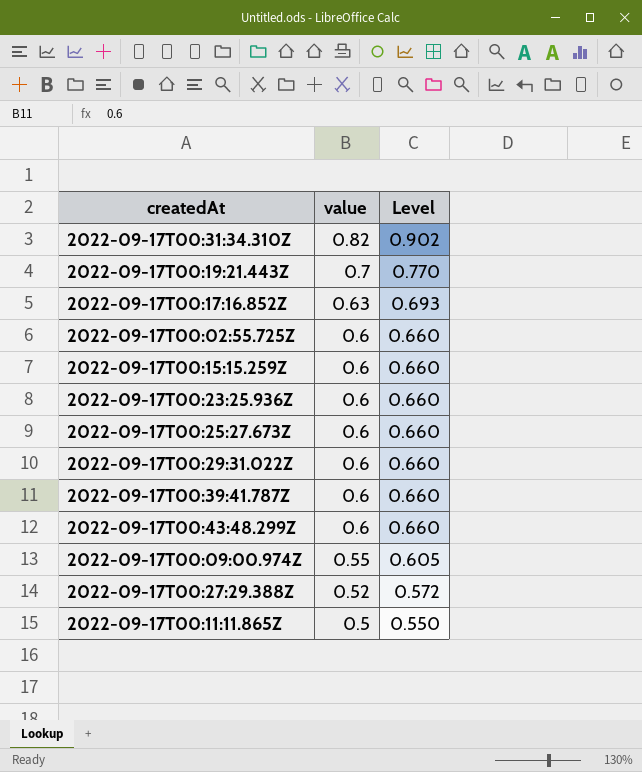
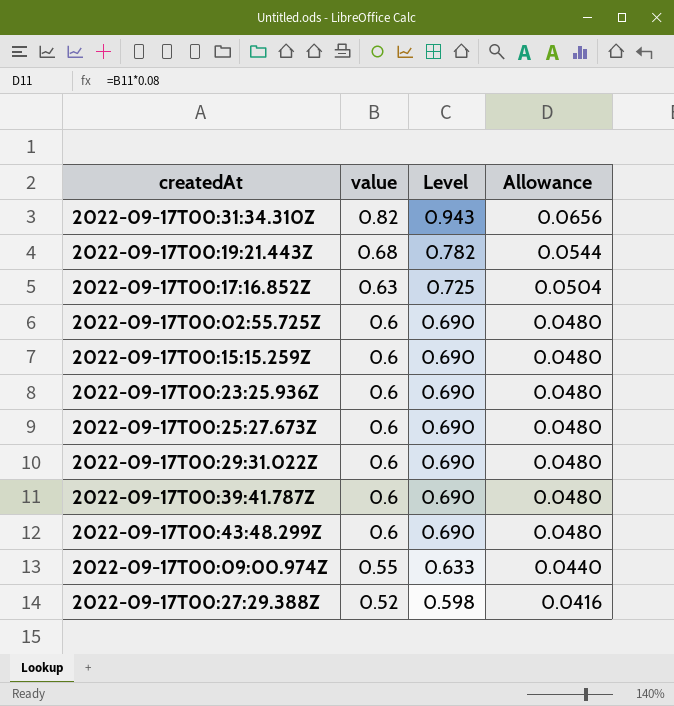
column Level | formula: [value] * 1.1 -> [value] * 1.15
column Allowance | formula: none -> [value] * 0.08
row 2022-09-17T00:11:11.865Z: 0.5 | 0.550 -> none
2022-09-17T00:19:21.443Z | value: 0.7 -> 0.68

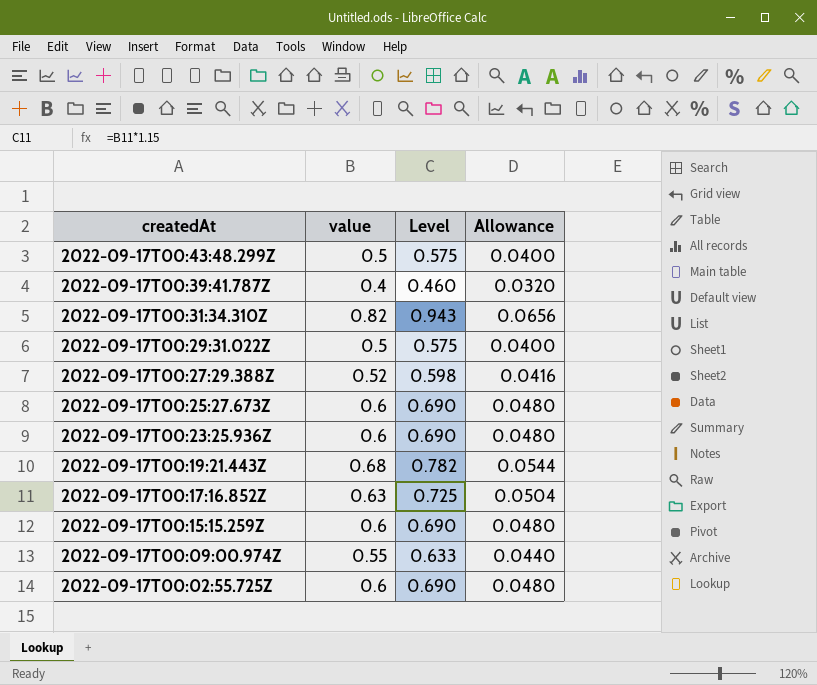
row order: value descending -> createdAt descending
2022-09-17T00:43:48.299Z | value: 0.6 -> 0.5
2022-09-17T00:43:48.299Z | Level: 0.690 -> 0.575
2022-09-17T00:43:48.299Z | Allowance: 0.0480 -> 0.0400
2022-09-17T00:39:41.787Z | value: 0.6 -> 0.4
2022-09-17T00:39:41.787Z | Level: 0.690 -> 0.460
2022-09-17T00:39:41.787Z | Allowance: 0.0480 -> 0.0320
2022-09-17T00:29:31.022Z | value: 0.6 -> 0.5
2022-09-17T00:29:31.022Z | Level: 0.690 -> 0.575
2022-09-17T00:29:31.022Z | Allowance: 0.0480 -> 0.0400

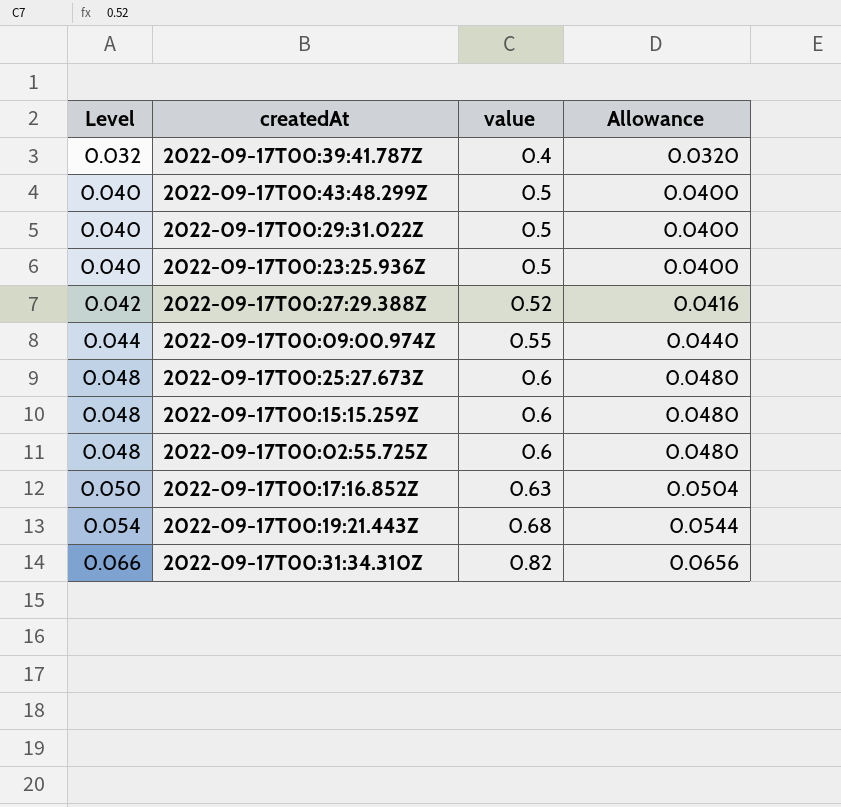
row order: createdAt descending -> Level ascending
column Level | formula: [value] * 1.15 -> [value] * 0.08
column Level | position: 3 -> 1
2022-09-17T00:23:25.936Z | value: 0.6 -> 0.5
2022-09-17T00:23:25.936Z | Allowance: 0.0480 -> 0.0400

